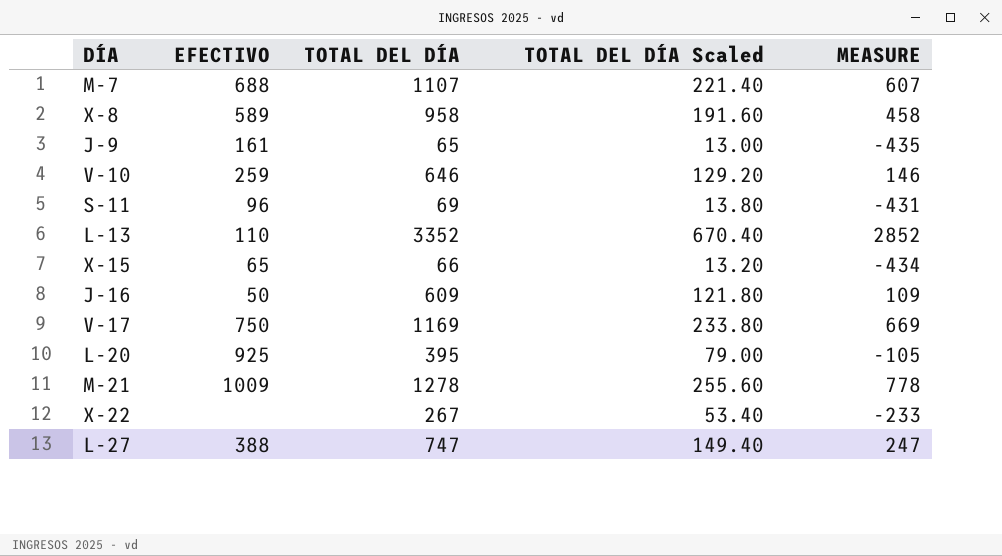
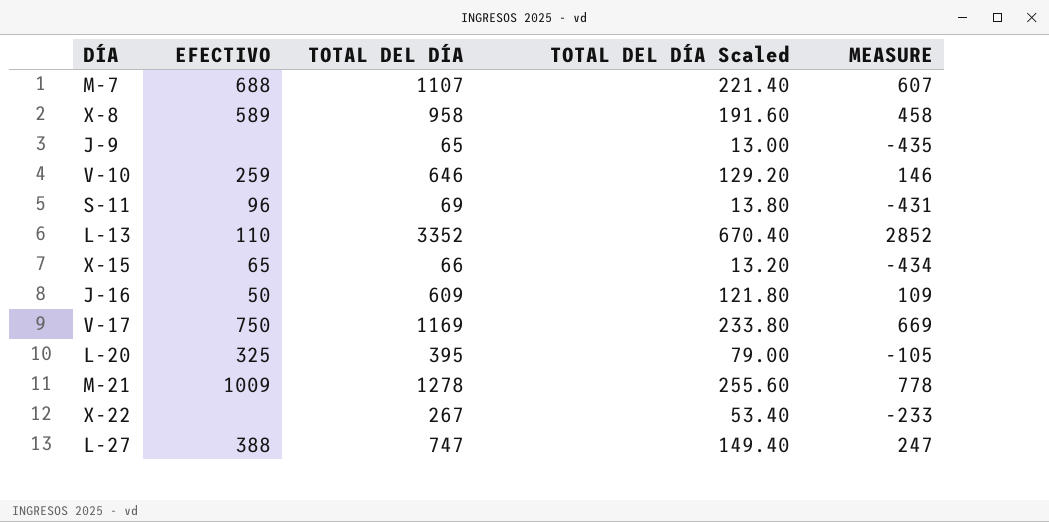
J-9 | EFECTIVO: 161 -> none
L-20 | EFECTIVO: 925 -> 325

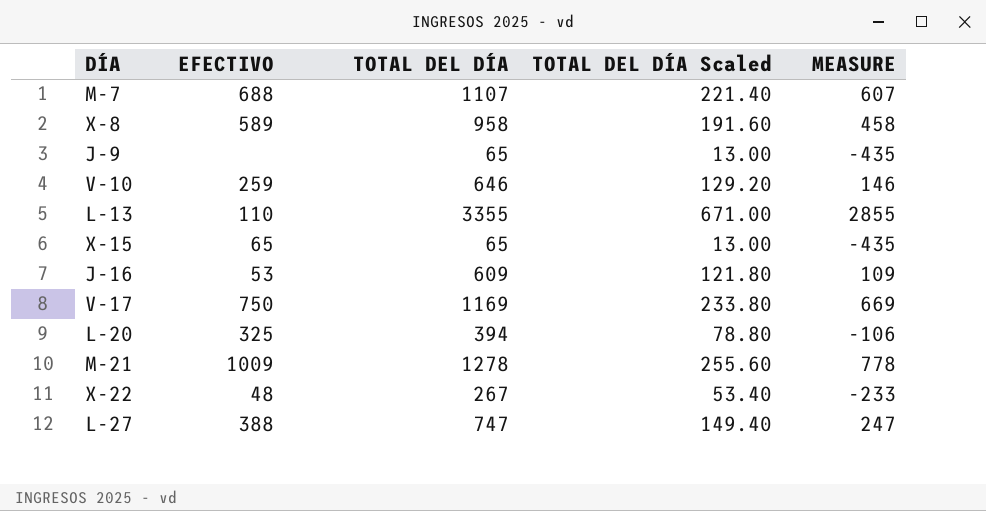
row S-11: 96 | 69 | 13.80 | -431 -> none
L-13 | TOTAL DEL DÍA: 3352 -> 3355
L-13 | TOTAL DEL DÍA Scaled: 670.40 -> 671.00
L-13 | MEASURE: 2852 -> 2855
X-15 | TOTAL DEL DÍA: 66 -> 65
X-15 | TOTAL DEL DÍA Scaled: 13.20 -> 13.00
X-15 | MEASURE: -434 -> -435
J-16 | EFECTIVO: 50 -> 53
L-20 | TOTAL DEL DÍA: 395 -> 394
L-20 | TOTAL DEL DÍA Scaled: 79.00 -> 78.80
L-20 | MEASURE: -105 -> -106
X-22 | EFECTIVO: none -> 48

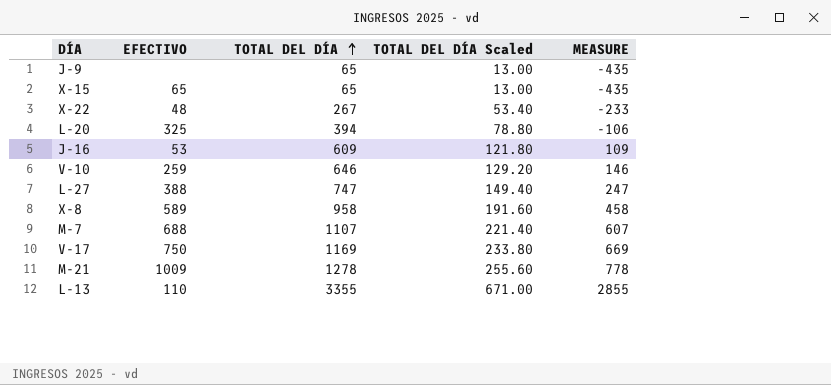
row order: none -> TOTAL DEL DÍA ascending

